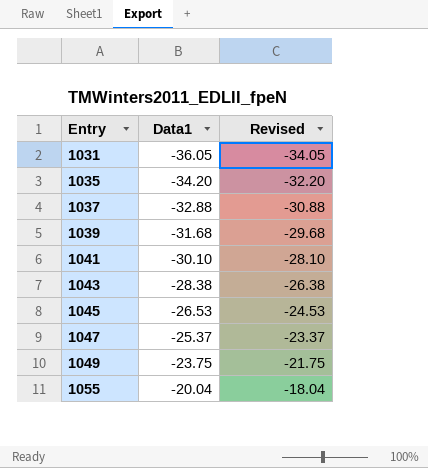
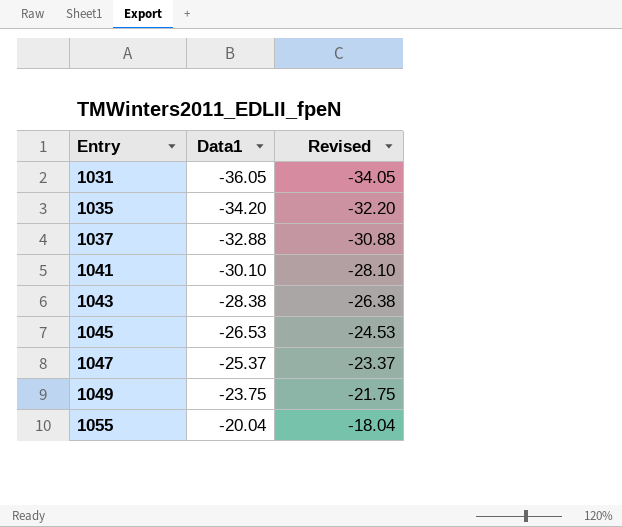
row 1039: -31.68 | -29.68 -> none

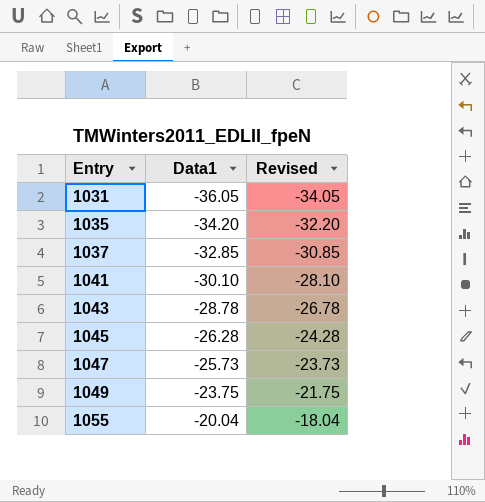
1037 | Data1: -32.88 -> -32.85
1037 | Revised: -30.88 -> -30.85
1043 | Data1: -28.38 -> -28.78
1043 | Revised: -26.38 -> -26.78
1045 | Data1: -26.53 -> -26.28
1045 | Revised: -24.53 -> -24.28
1047 | Data1: -25.37 -> -25.73
1047 | Revised: -23.37 -> -23.73

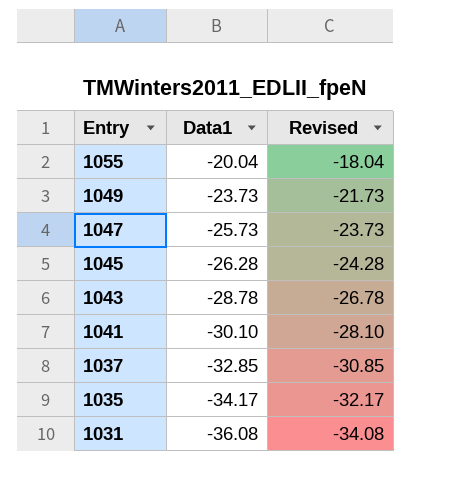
row order: Entry ascending -> Entry descending
1049 | Data1: -23.75 -> -23.73
1049 | Revised: -21.75 -> -21.73
1035 | Data1: -34.20 -> -34.17
1035 | Revised: -32.20 -> -32.17
1031 | Data1: -36.05 -> -36.08
1031 | Revised: -34.05 -> -34.08

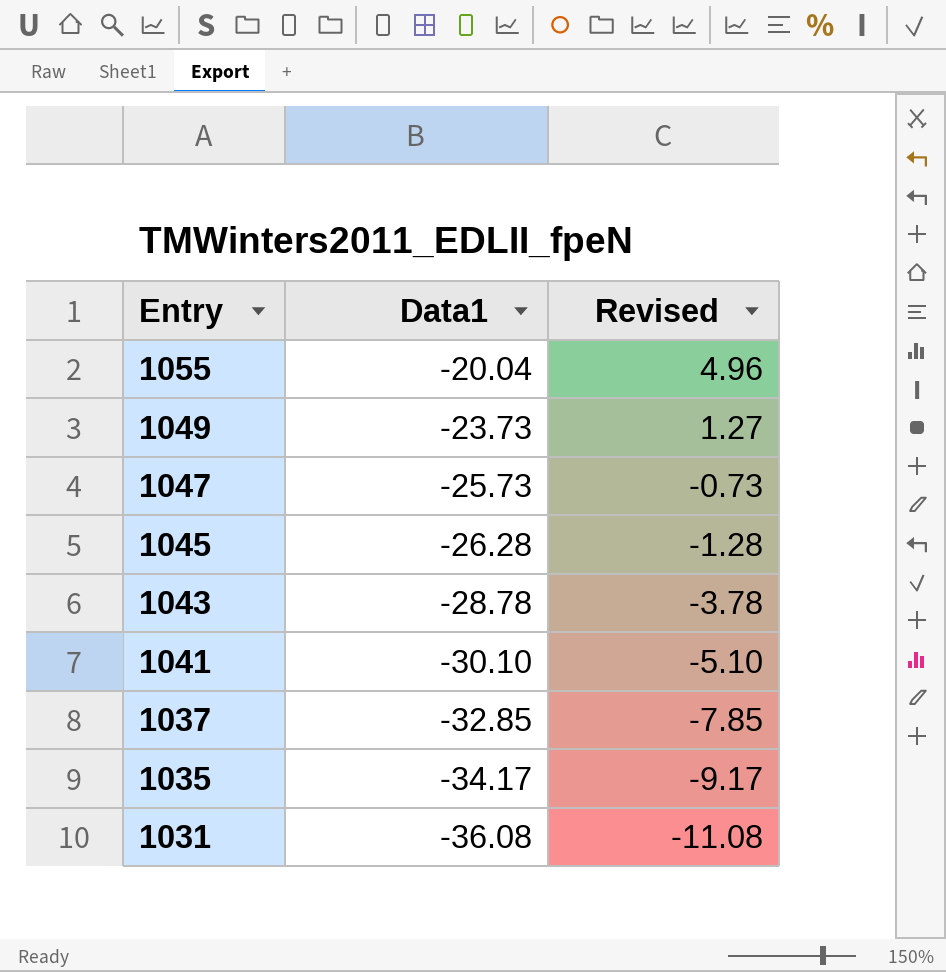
column Revised | formula: [Data1] + 2 -> [Data1] + 25

